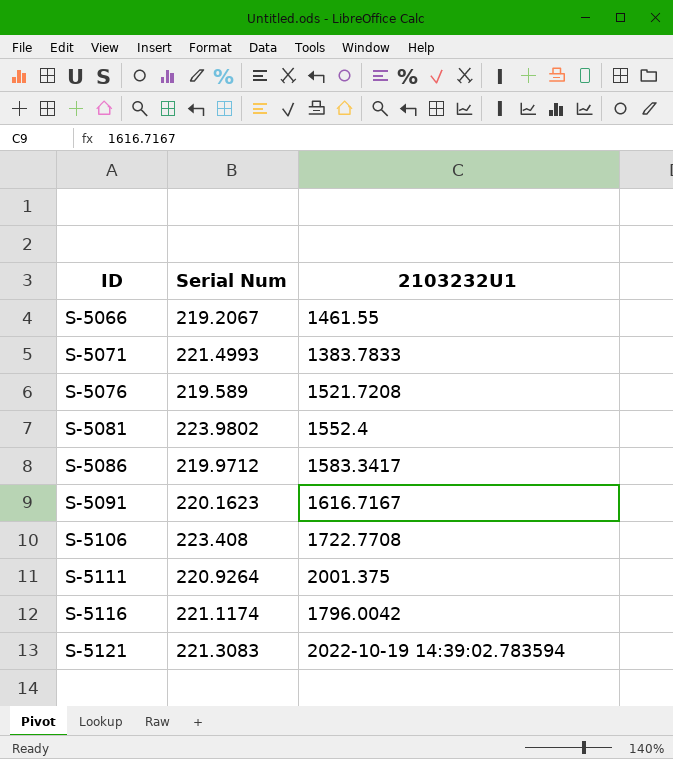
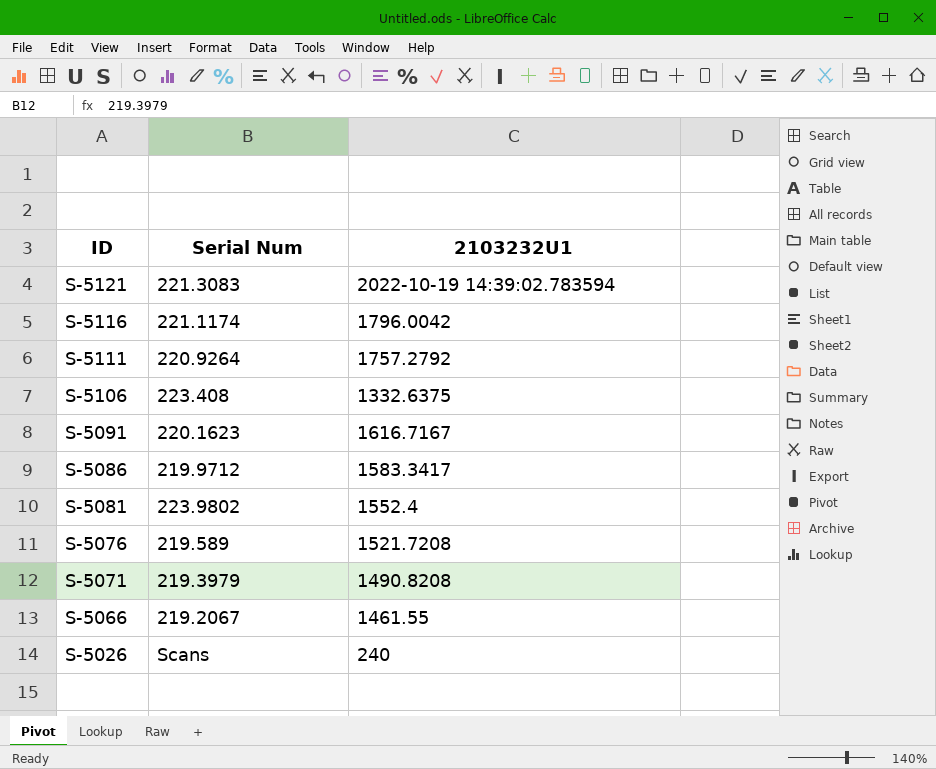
row order: ID ascending -> ID descending
S-5111 | 2103232U1: 2001.375 -> 1757.2792
S-5106 | 2103232U1: 1722.7708 -> 1332.6375
S-5071 | Serial Num: 221.4993 -> 219.3979
S-5071 | 2103232U1: 1383.7833 -> 1490.8208
row S-5026: none -> Scans | 240

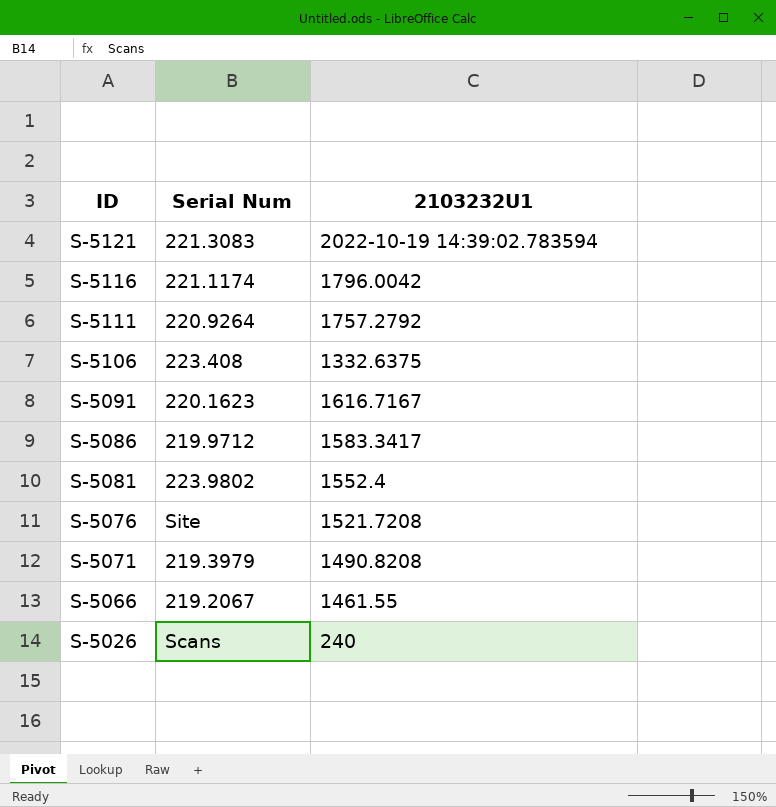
S-5076 | Serial Num: 219.589 -> Site

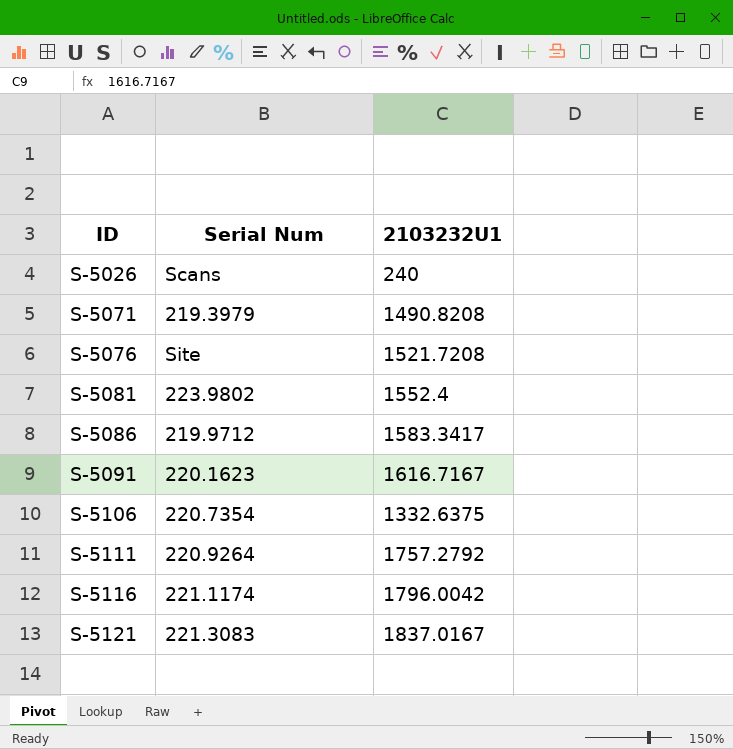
row order: ID descending -> ID ascending
row S-5066: 219.2067 | 1461.55 -> none
S-5106 | Serial Num: 223.408 -> 220.7354
S-5121 | 2103232U1: 2022-10-19 14:39:02.783594 -> 1837.0167

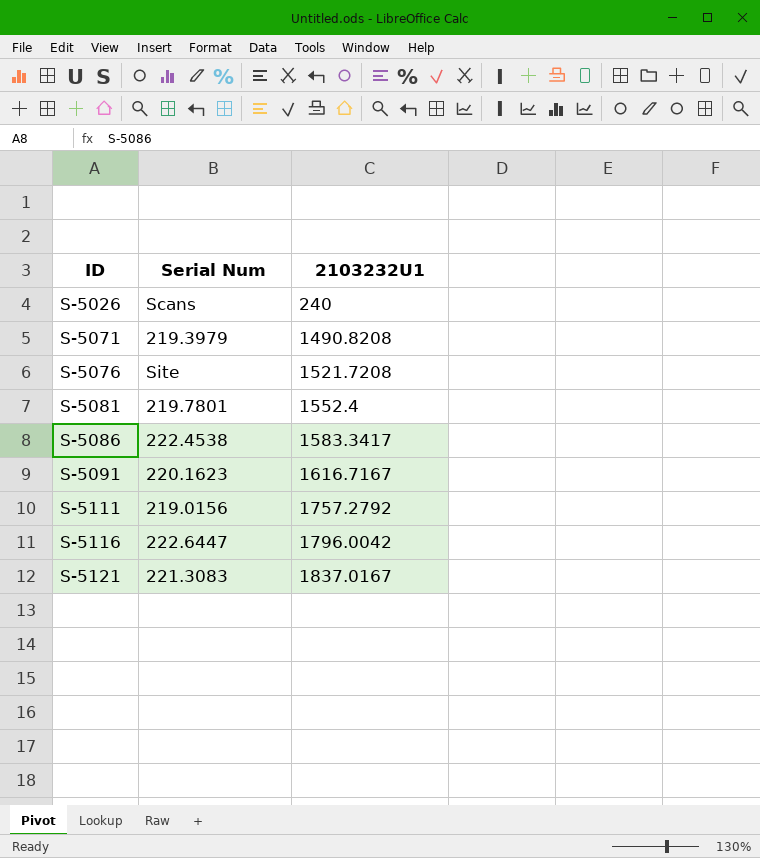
row S-5106: 220.7354 | 1332.6375 -> none
S-5081 | Serial Num: 223.9802 -> 219.7801
S-5086 | Serial Num: 219.9712 -> 222.4538
S-5111 | Serial Num: 220.9264 -> 219.0156
S-5116 | Serial Num: 221.1174 -> 222.6447

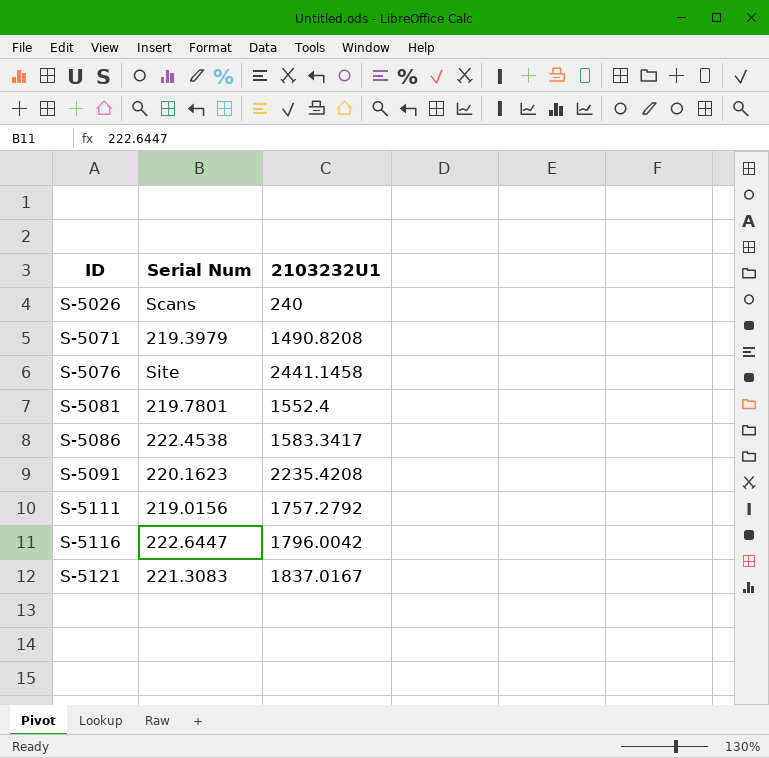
S-5076 | 2103232U1: 1521.7208 -> 2441.1458
S-5091 | 2103232U1: 1616.7167 -> 2235.4208

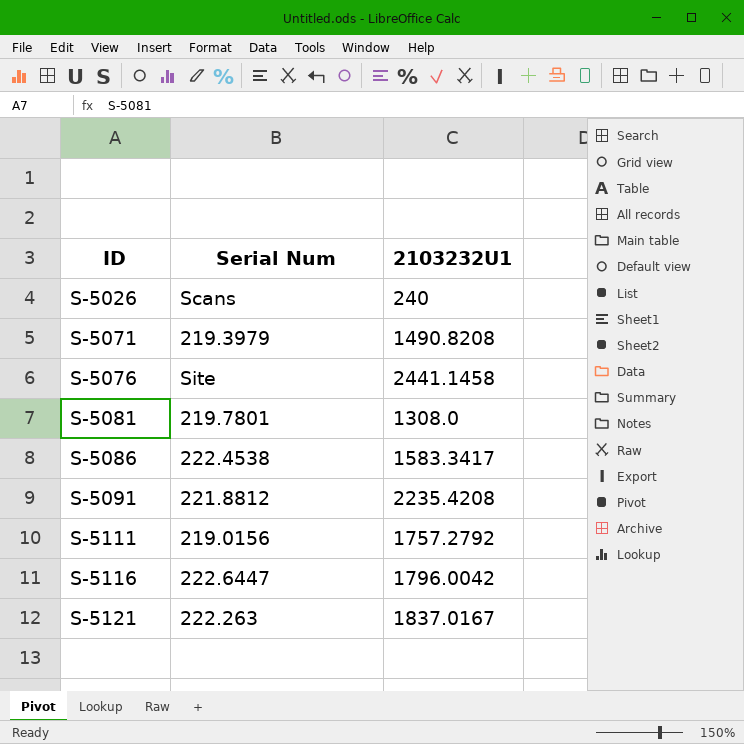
S-5081 | 2103232U1: 1552.4 -> 1308.0
S-5091 | Serial Num: 220.1623 -> 221.8812
S-5121 | Serial Num: 221.3083 -> 222.263

